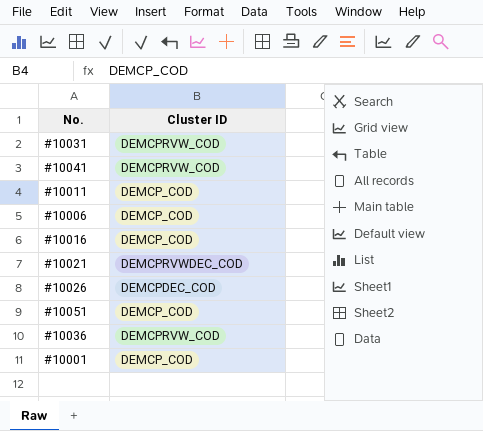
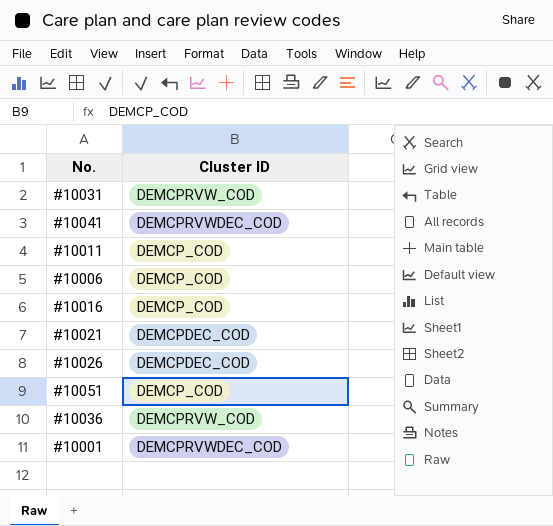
#10041 | Cluster ID: DEMCPRVW_COD -> DEMCPRVWDEC_COD
#10021 | Cluster ID: DEMCPRVWDEC_COD -> DEMCPDEC_COD
#10001 | Cluster ID: DEMCP_COD -> DEMCPRVWDEC_COD

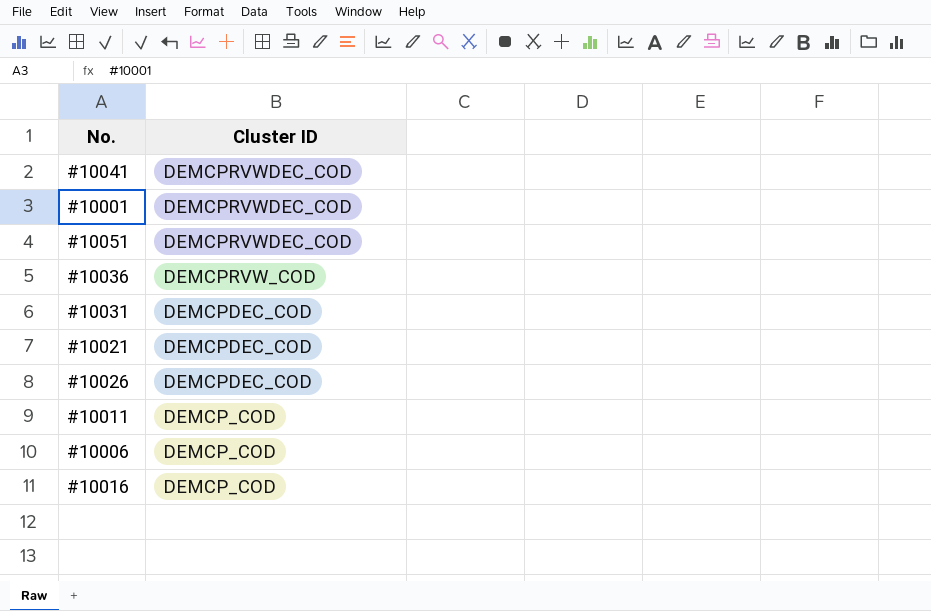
row order: none -> Cluster ID descending
#10051 | Cluster ID: DEMCP_COD -> DEMCPRVWDEC_COD
#10031 | Cluster ID: DEMCPRVW_COD -> DEMCPDEC_COD

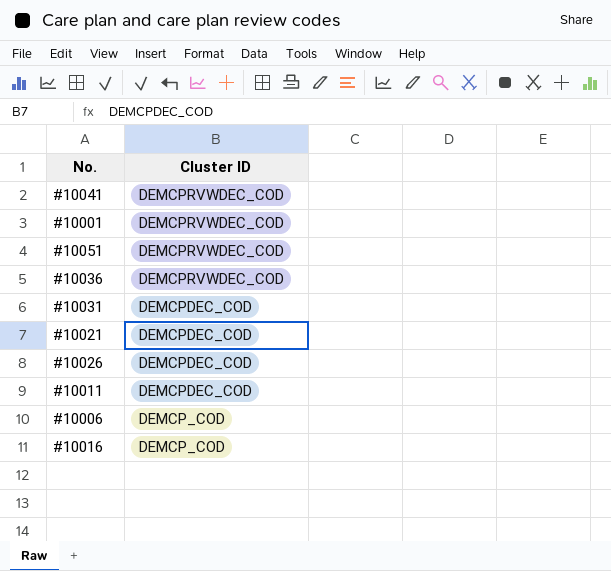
#10036 | Cluster ID: DEMCPRVW_COD -> DEMCPRVWDEC_COD
#10011 | Cluster ID: DEMCP_COD -> DEMCPDEC_COD

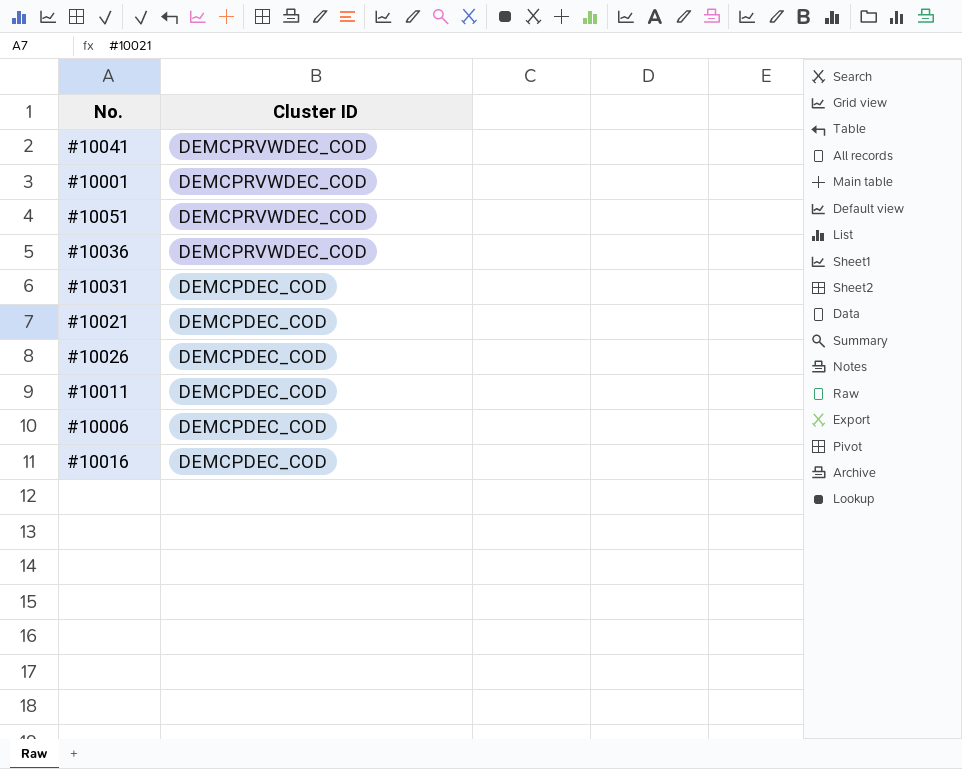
#10006 | Cluster ID: DEMCP_COD -> DEMCPDEC_COD
#10016 | Cluster ID: DEMCP_COD -> DEMCPDEC_COD

